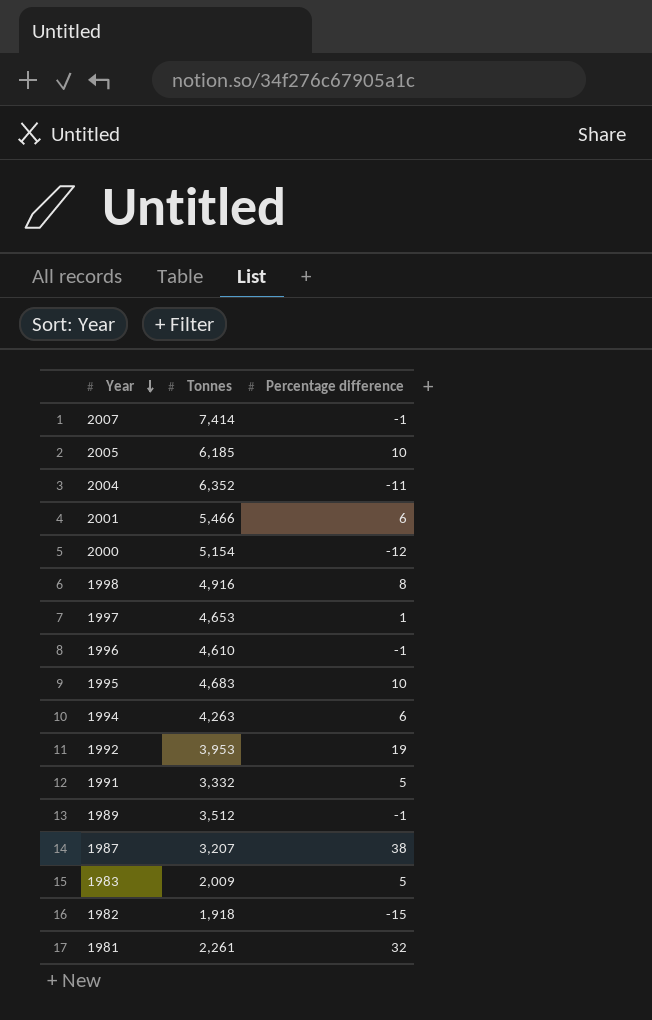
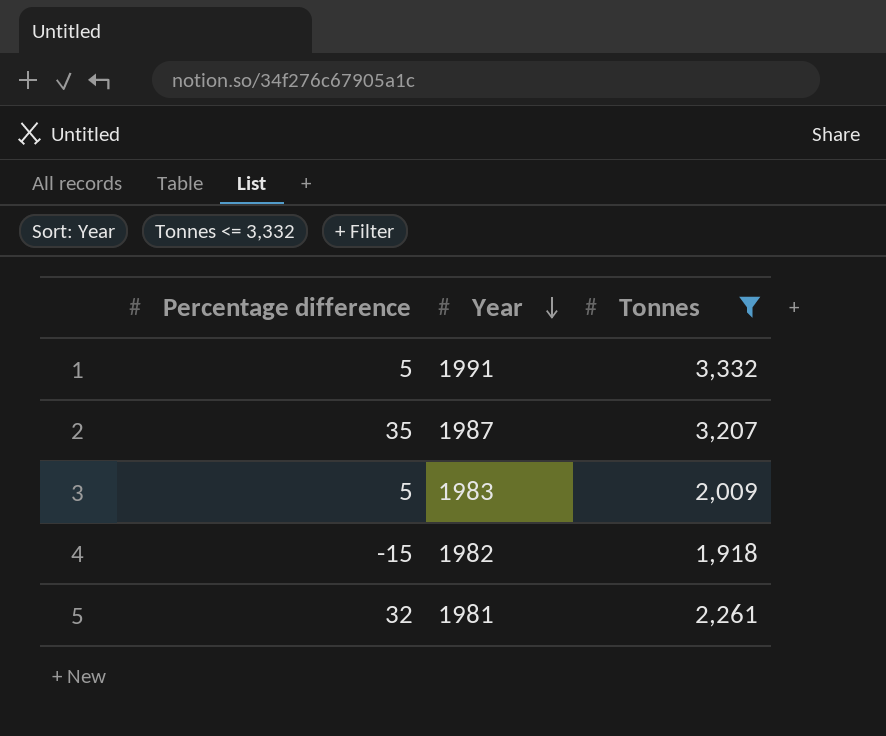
filter: none -> Tonnes <= 3,332
column Percentage difference | position: 3 -> 1
1987 | Percentage difference: 38 -> 35

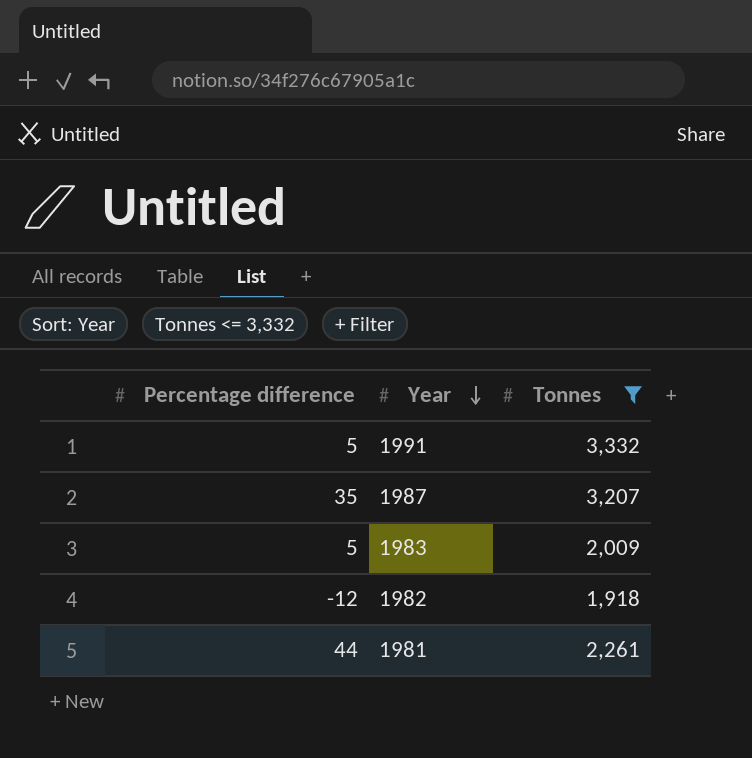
1982 | Percentage difference: -15 -> -12
1981 | Percentage difference: 32 -> 44

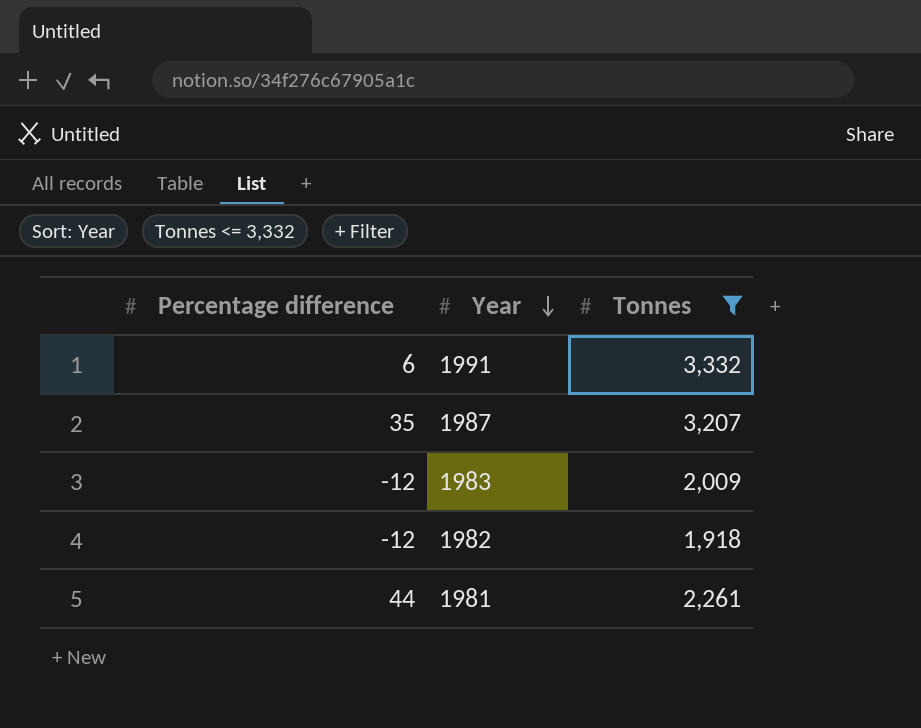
1991 | Percentage difference: 5 -> 6
1983 | Percentage difference: 5 -> -12

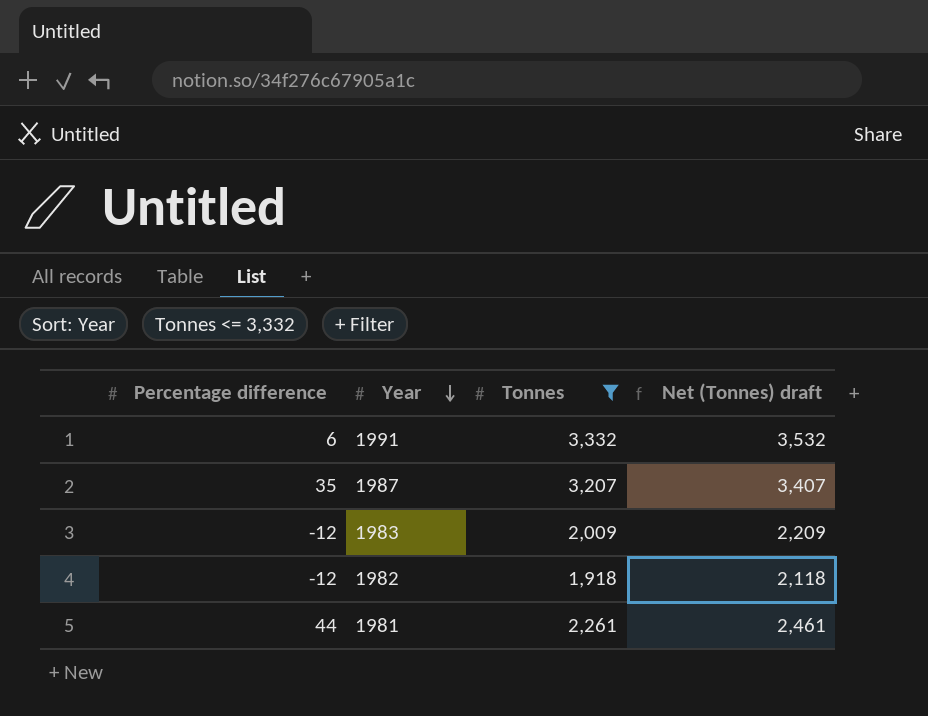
column Net (Tonnes) draft | formula: none -> [Tonnes] + 200

